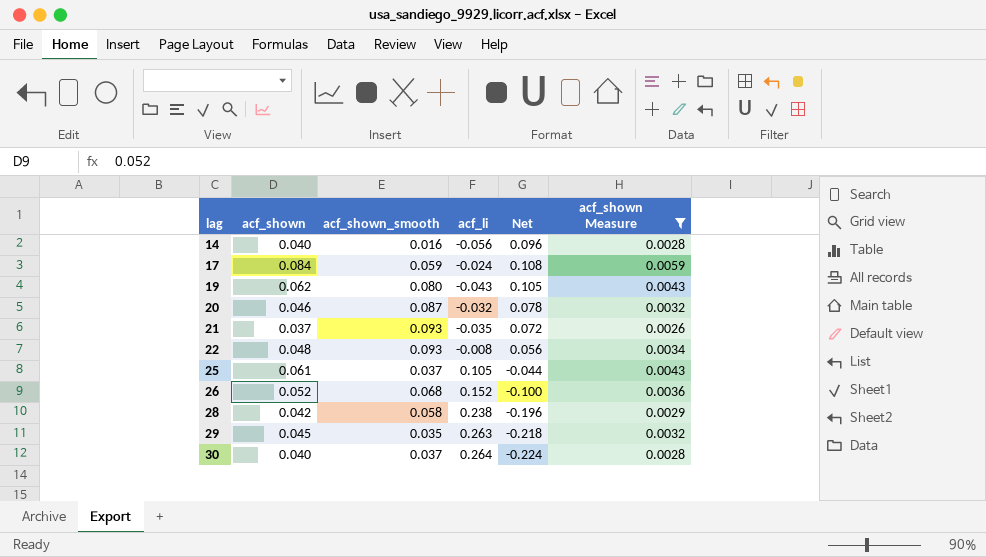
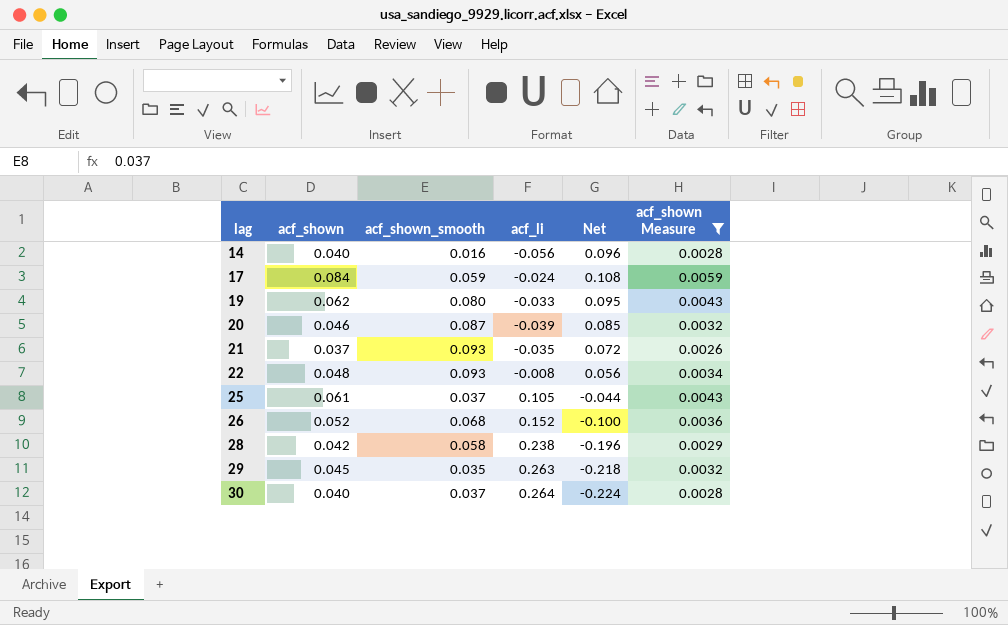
19 | acf_li: -0.043 -> -0.033
19 | Net: 0.105 -> 0.095
20 | acf_li: -0.032 -> -0.039
20 | Net: 0.078 -> 0.085

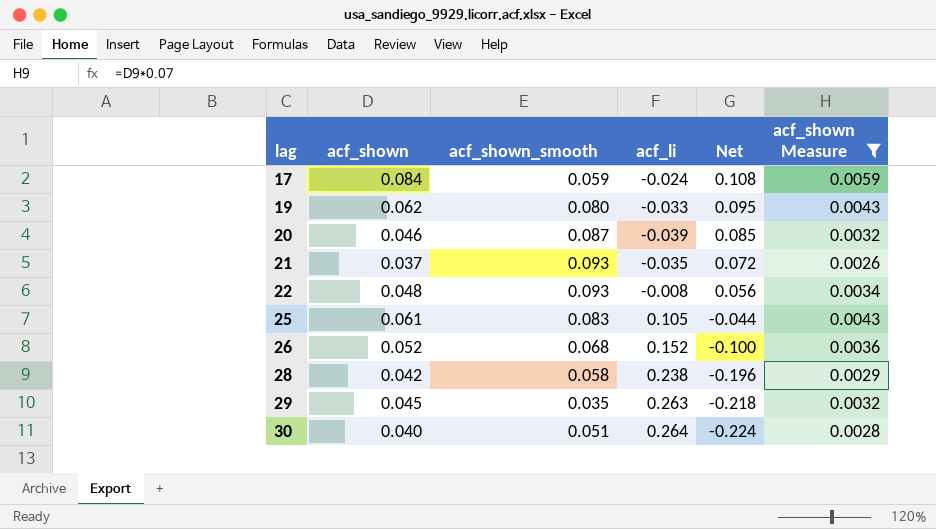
row 14: 0.040 | 0.016 | -0.056 | 0.096 | 0.0028 -> none
25 | acf_shown_smooth: 0.037 -> 0.083
30 | acf_shown_smooth: 0.037 -> 0.051

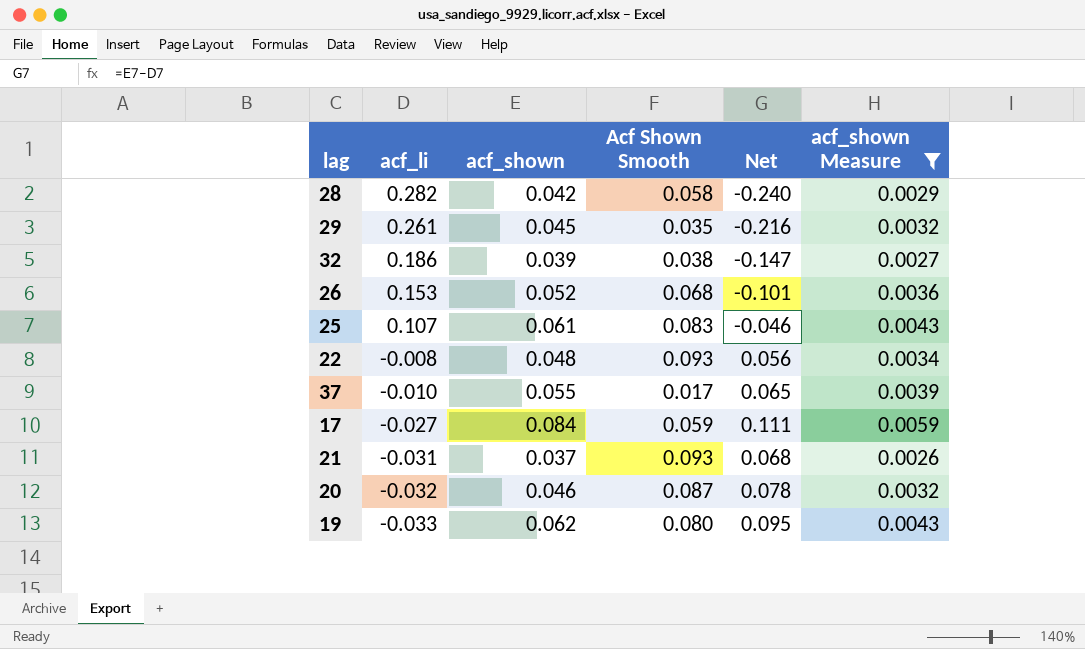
row order: lag ascending -> acf_li descending
column acf_li | position: 4 -> 2
column name: acf_shown_smooth -> Acf Shown Smooth
row 30: 0.040 | 0.051 | 0.264 | -0.224 | 0.0028 -> none
28 | acf_li: 0.238 -> 0.282
28 | Net: -0.196 -> -0.240
29 | acf_li: 0.263 -> 0.261
29 | Net: -0.218 -> -0.216
row 32: none -> 0.186 | 0.039 | 0.038 | -0.147 | 0.0027
26 | acf_li: 0.152 -> 0.153
26 | Net: -0.100 -> -0.101
25 | acf_li: 0.105 -> 0.107
25 | Net: -0.044 -> -0.046
row 37: none -> -0.010 | 0.055 | 0.017 | 0.065 | 0.0039
17 | acf_li: -0.024 -> -0.027
17 | Net: 0.108 -> 0.111
21 | acf_li: -0.035 -> -0.031
21 | Net: 0.072 -> 0.068
20 | acf_li: -0.039 -> -0.032
20 | Net: 0.085 -> 0.078

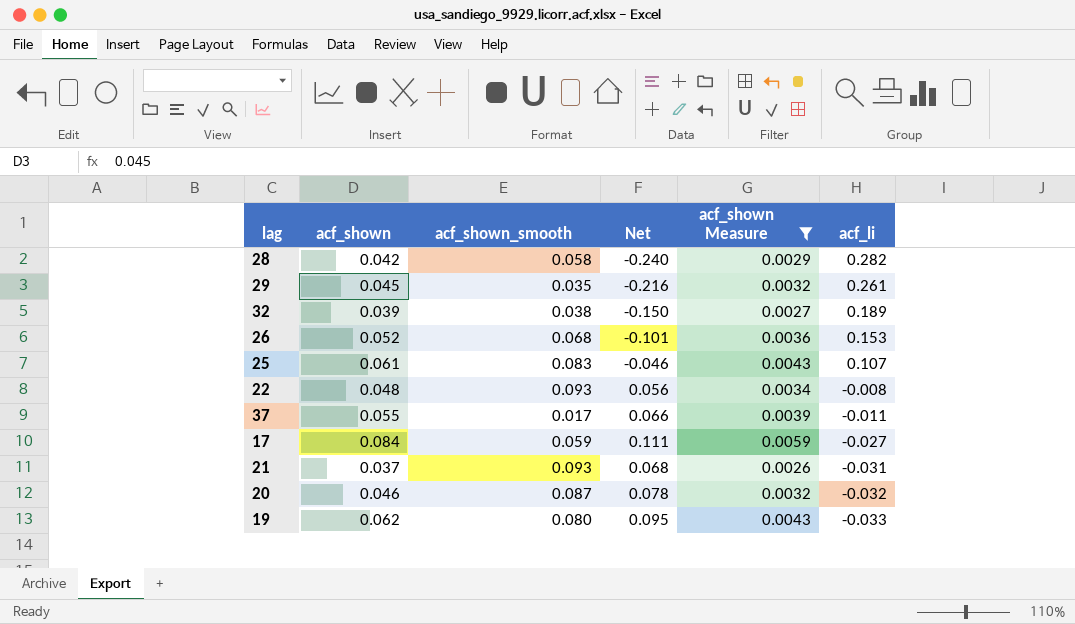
column name: Acf Shown Smooth -> acf_shown_smooth
column acf_li | position: 2 -> 6
32 | Net: -0.147 -> -0.150
32 | acf_li: 0.186 -> 0.189
37 | Net: 0.065 -> 0.066
37 | acf_li: -0.010 -> -0.011

